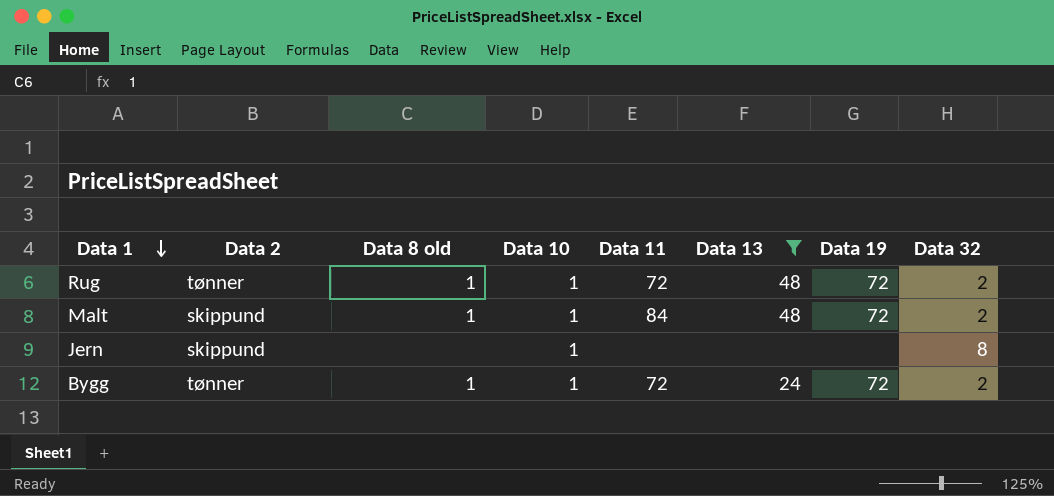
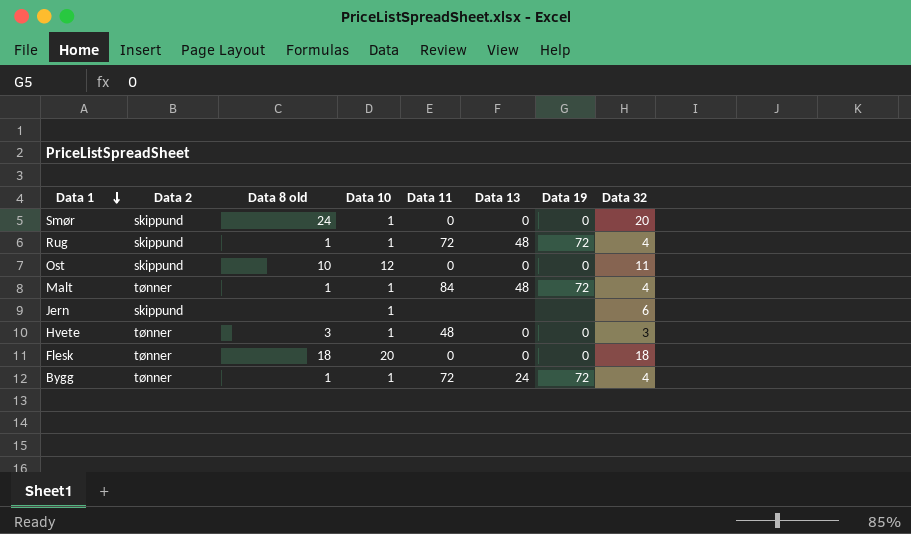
filter: Data 13 != 0 -> none
Rug | Data 2: tønner -> skippund
Rug | Data 32: 2 -> 4
Malt | Data 2: skippund -> tønner
Malt | Data 32: 2 -> 4
Jern | Data 32: 8 -> 6
Bygg | Data 32: 2 -> 4

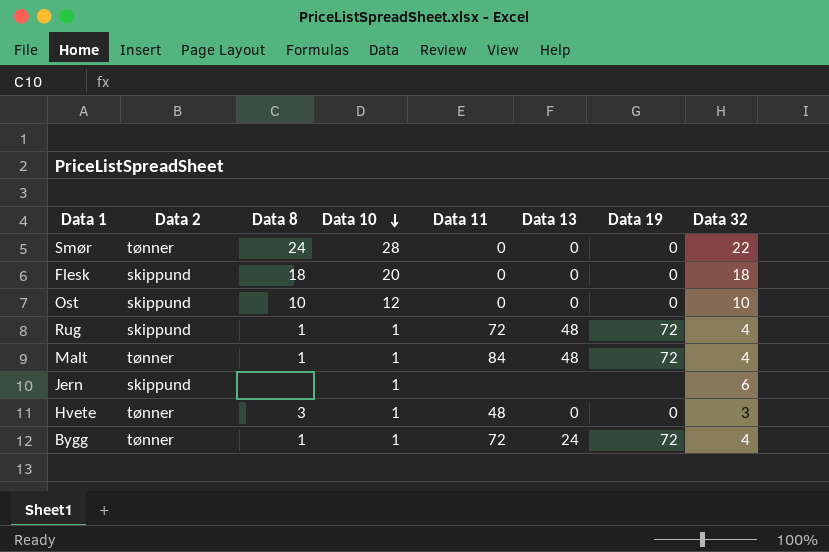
row order: Data 1 descending -> Data 10 descending
column name: Data 8 old -> Data 8
Smør | Data 2: skippund -> tønner
Smør | Data 10: 1 -> 28
Smør | Data 32: 20 -> 22
Flesk | Data 2: tønner -> skippund
Ost | Data 32: 11 -> 10

